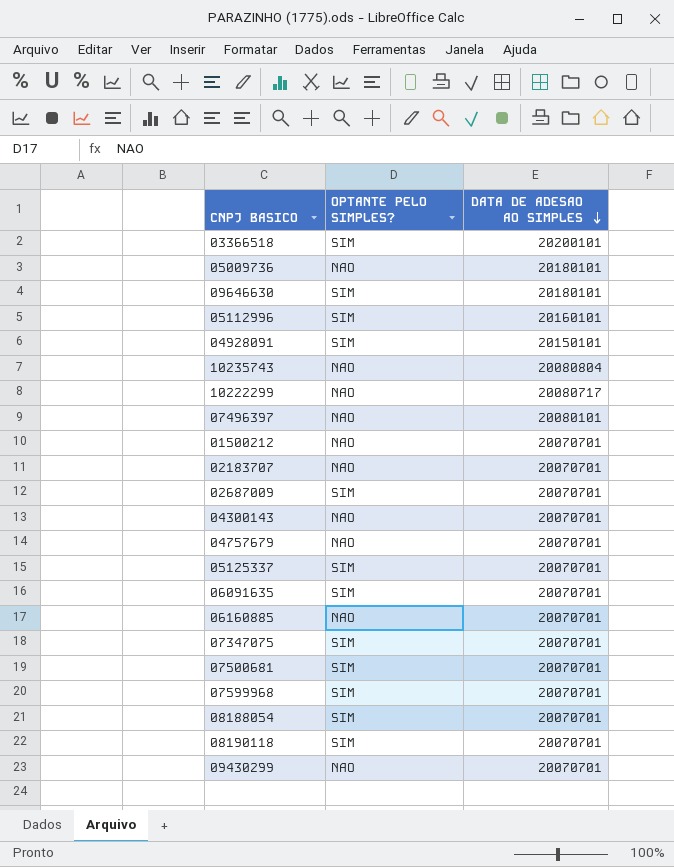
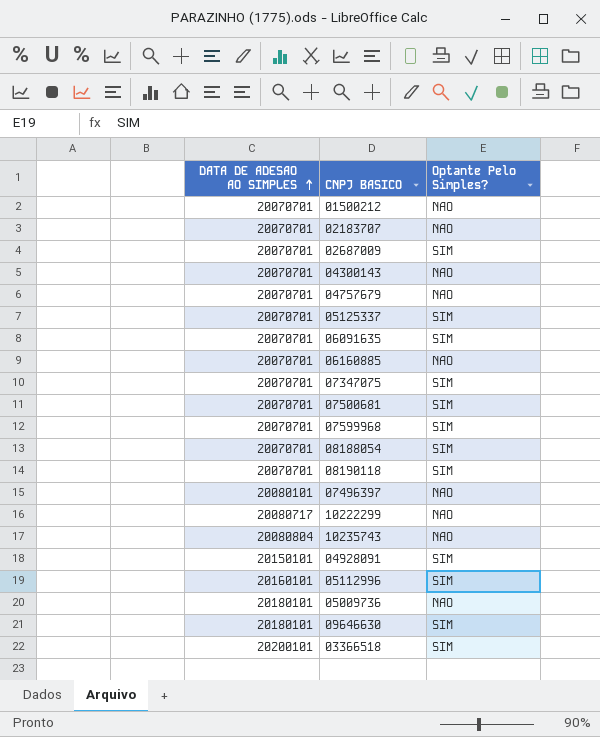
row order: DATA DE ADESAO AO SIMPLES descending -> DATA DE ADESAO AO SIMPLES ascending
column DATA DE ADESAO AO SIMPLES | position: 3 -> 1
column name: OPTANTE PELO SIMPLES? -> Optante Pelo Simples?
row 09430299: NAO | 20070701 -> none

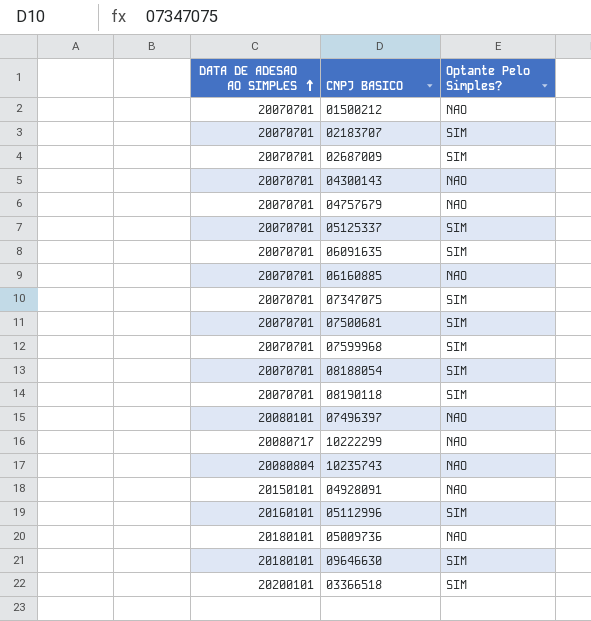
02183707 | Optante Pelo Simples?: NAO -> SIM
04928091 | Optante Pelo Simples?: SIM -> NAO

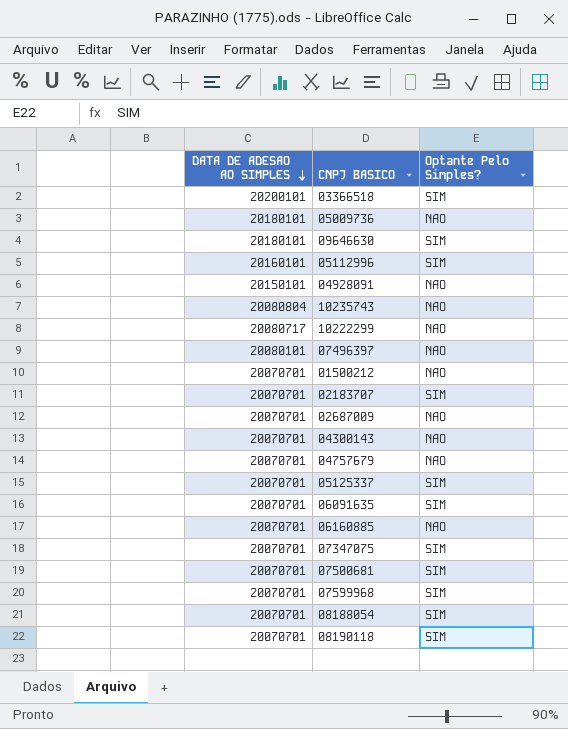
row order: DATA DE ADESAO AO SIMPLES ascending -> DATA DE ADESAO AO SIMPLES descending
02687009 | Optante Pelo Simples?: SIM -> NAO

